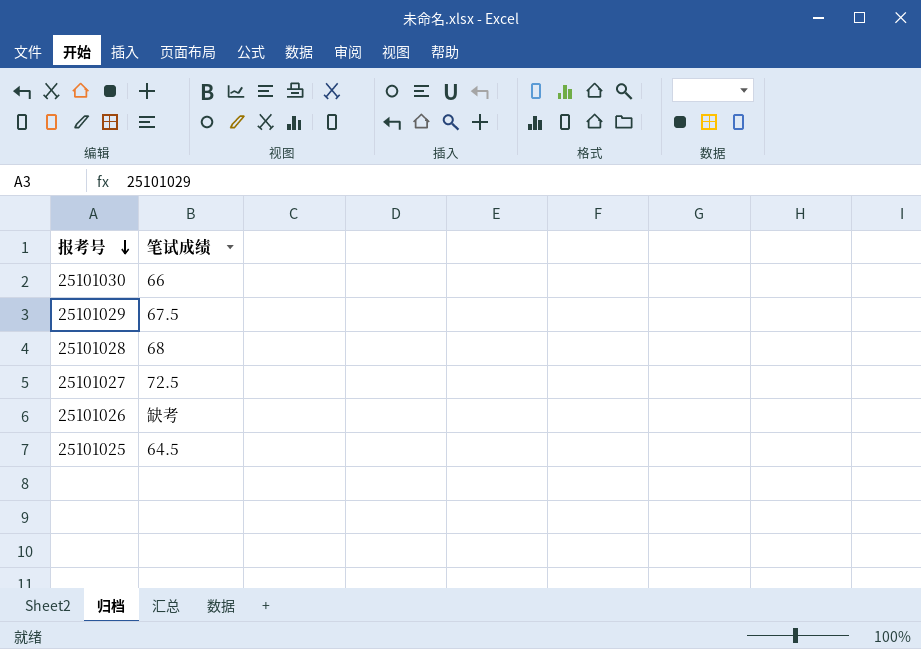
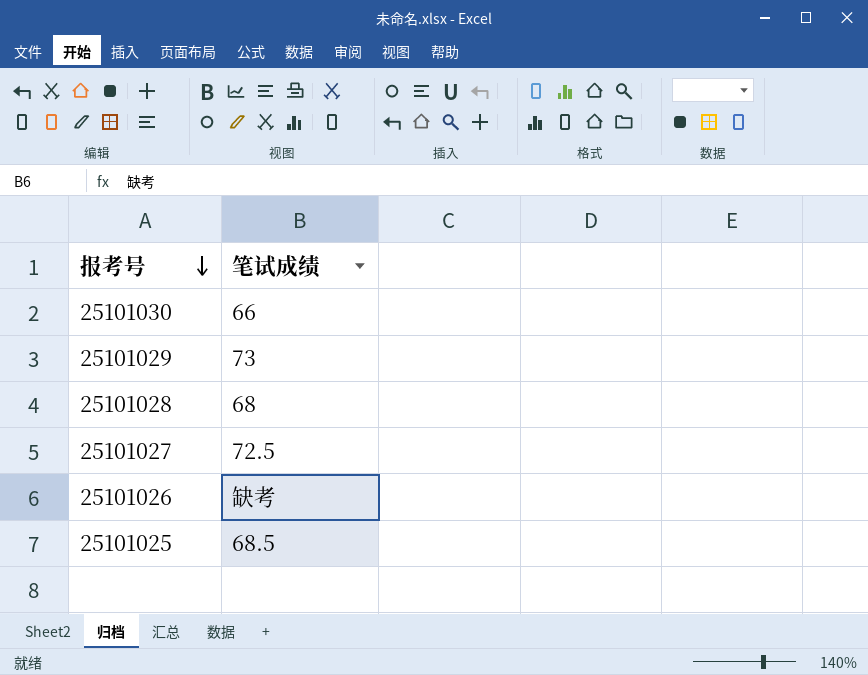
25101029 | 笔试成绩: 67.5 -> 73
25101025 | 笔试成绩: 64.5 -> 68.5

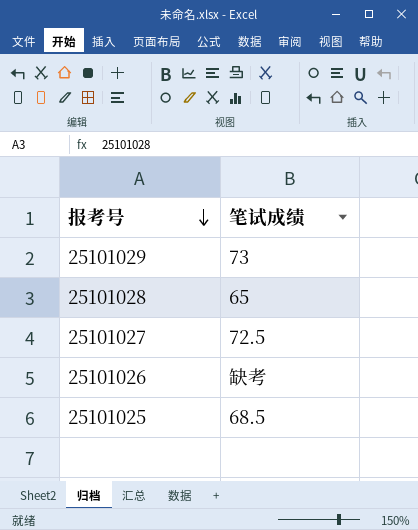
row 25101030: 66 -> none
25101028 | 笔试成绩: 68 -> 65

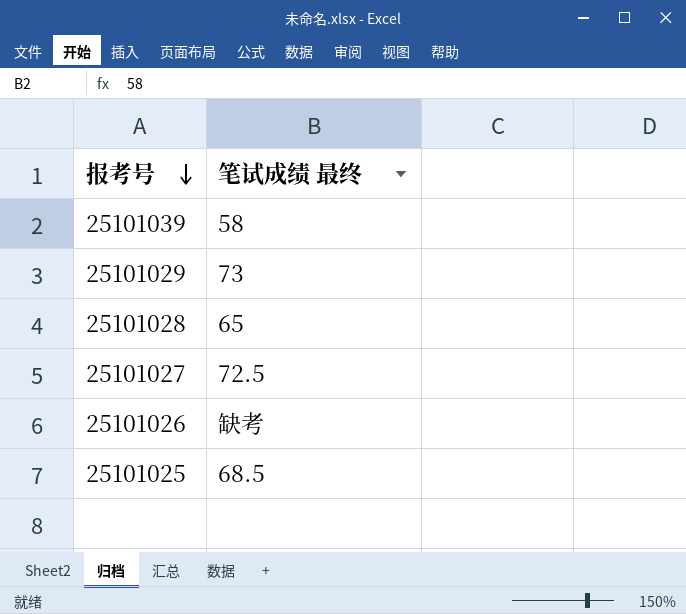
column name: 笔试成绩 -> 笔试成绩 最终
row 25101039: none -> 58

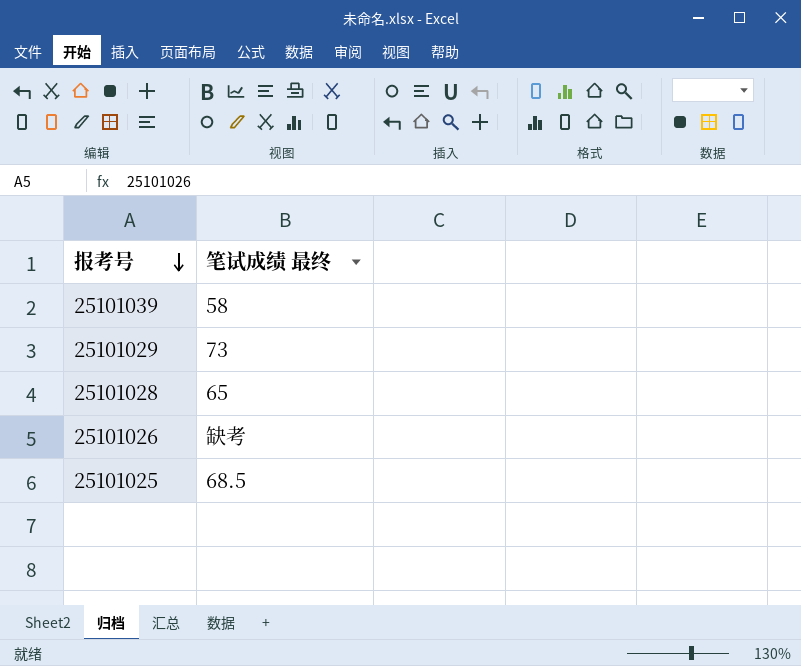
row 25101027: 72.5 -> none

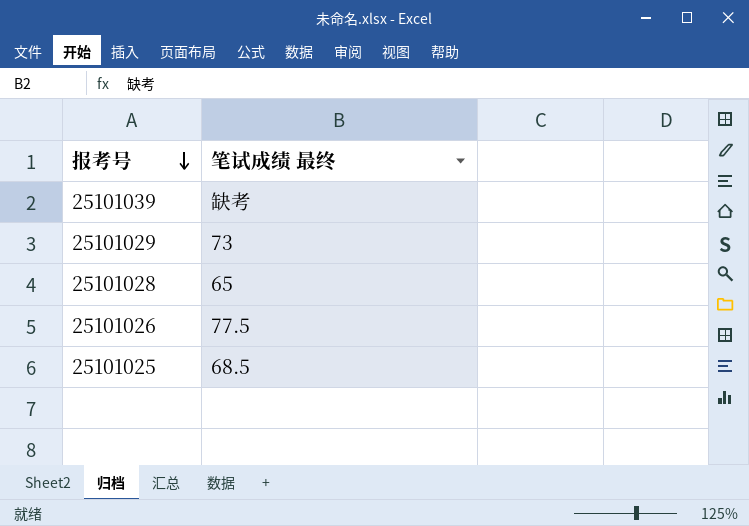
25101039 | 笔试成绩 最终: 58 -> 缺考
25101026 | 笔试成绩 最终: 缺考 -> 77.5

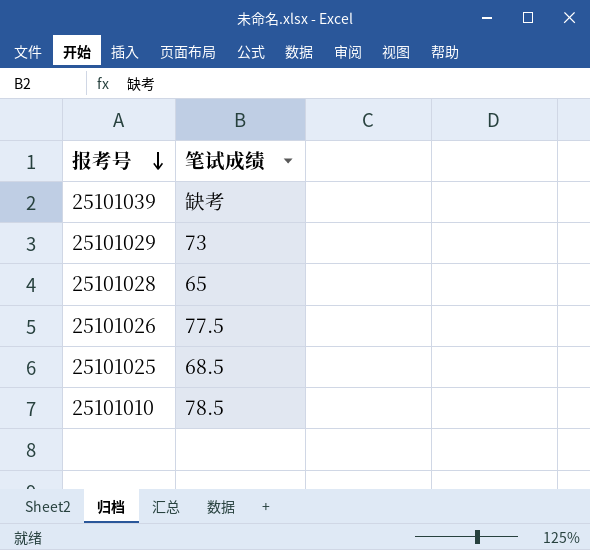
column name: 笔试成绩 最终 -> 笔试成绩
row 25101010: none -> 78.5

